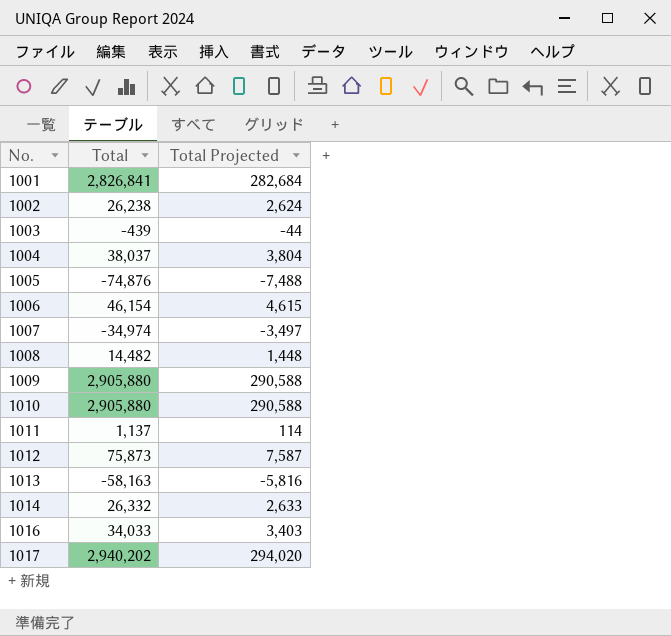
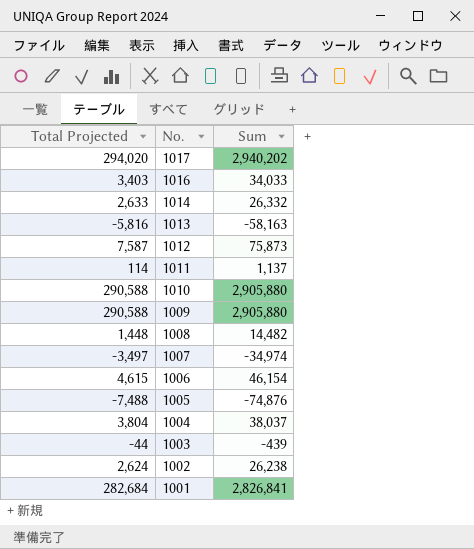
row order: No. ascending -> No. descending
column Total Projected | position: 3 -> 1
column name: Total -> Sum

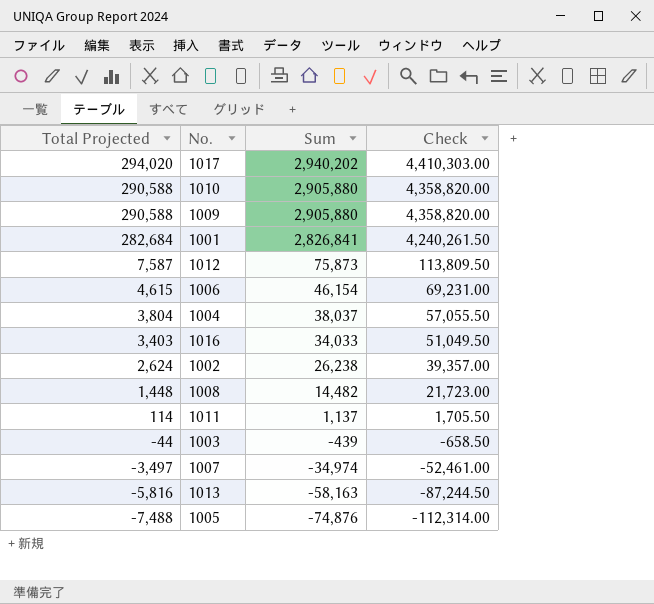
row order: No. descending -> Total Projected descending
column Check | formula: none -> [Sum] * 1.5
row 1014: 2,633 | 26,332 -> none

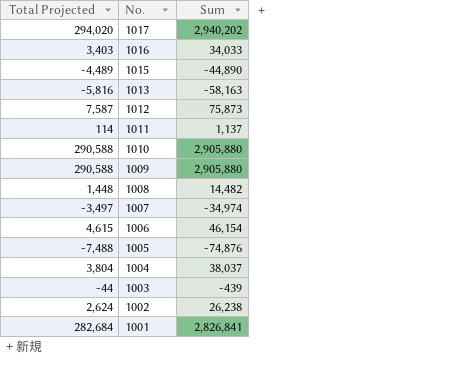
row order: Total Projected descending -> No. descending
column Check | formula: [Sum] * 1.5 -> none
row 1015: none -> -4,489 | -44,890

